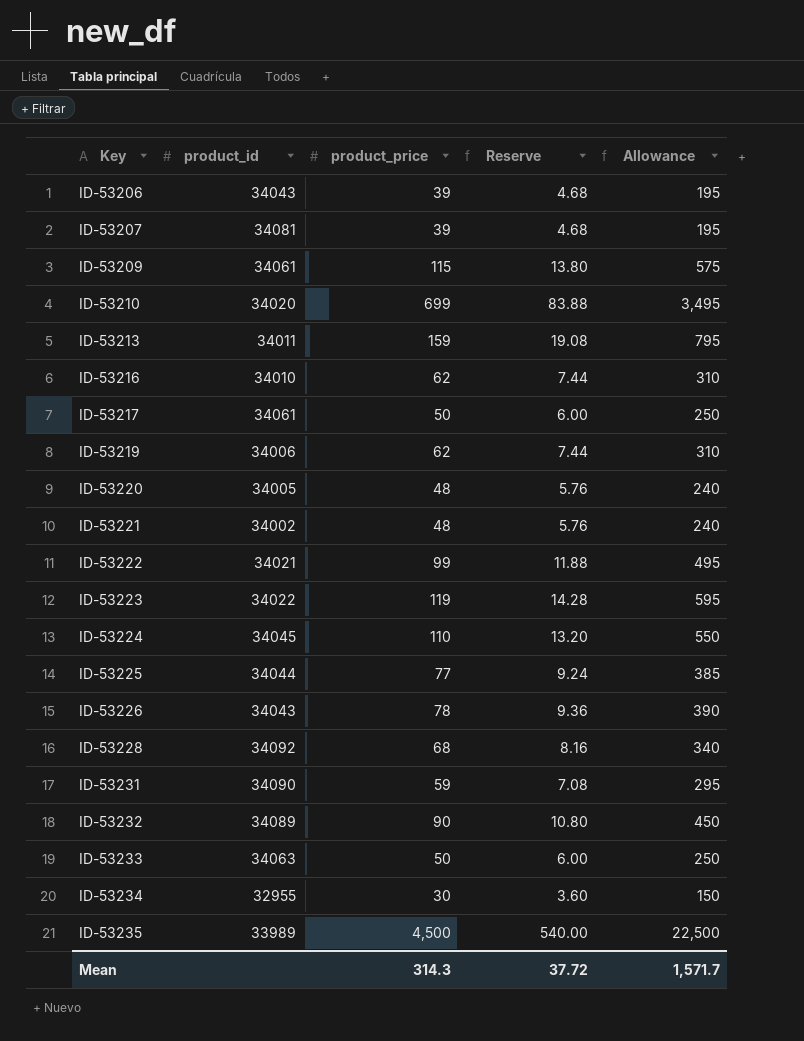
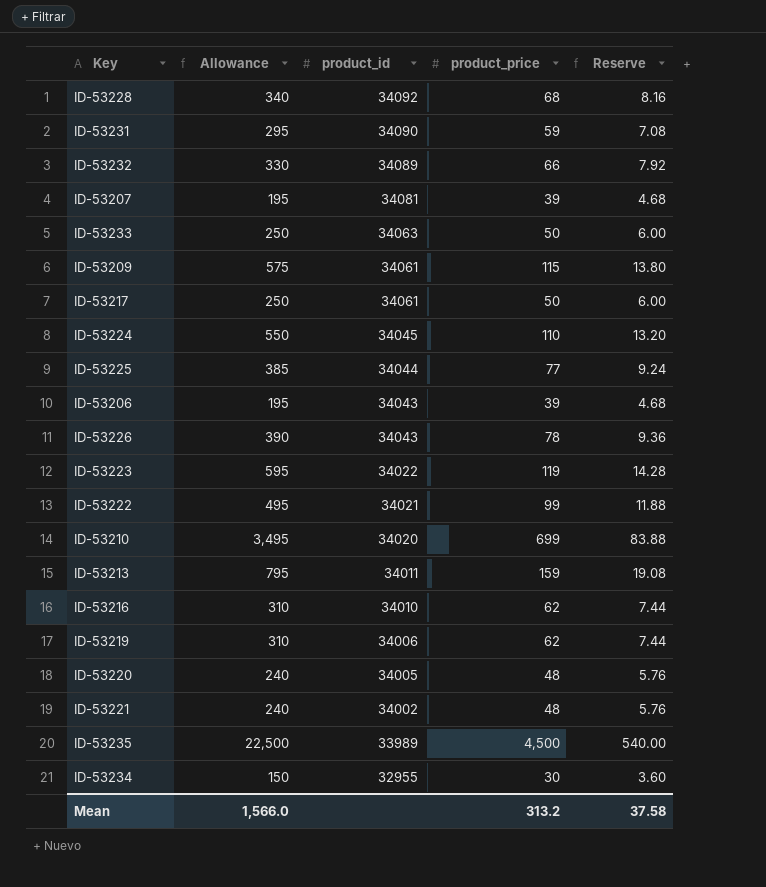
row order: Key ascending -> product_id descending
column Allowance | position: 5 -> 2
ID-53232 | Allowance: 450 -> 330
ID-53232 | product_price: 90 -> 66
ID-53232 | Reserve: 10.80 -> 7.92
Mean | Allowance: 1,571.7 -> 1,566.0
Mean | product_price: 314.3 -> 313.2
Mean | Reserve: 37.72 -> 37.58

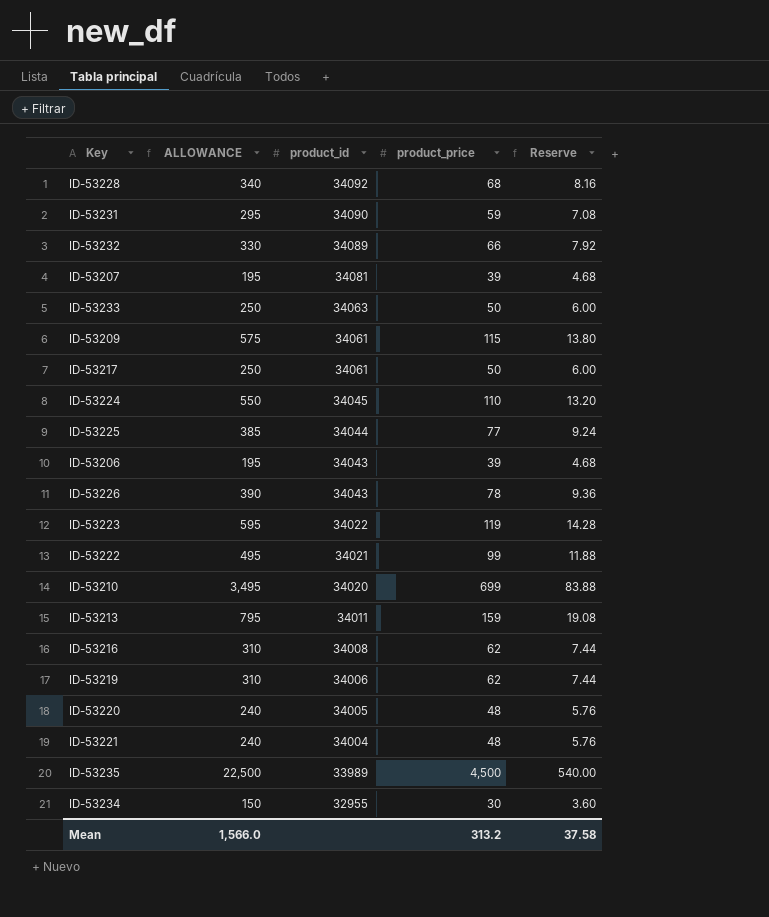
column name: Allowance -> ALLOWANCE
ID-53216 | product_id: 34010 -> 34008
ID-53221 | product_id: 34002 -> 34004

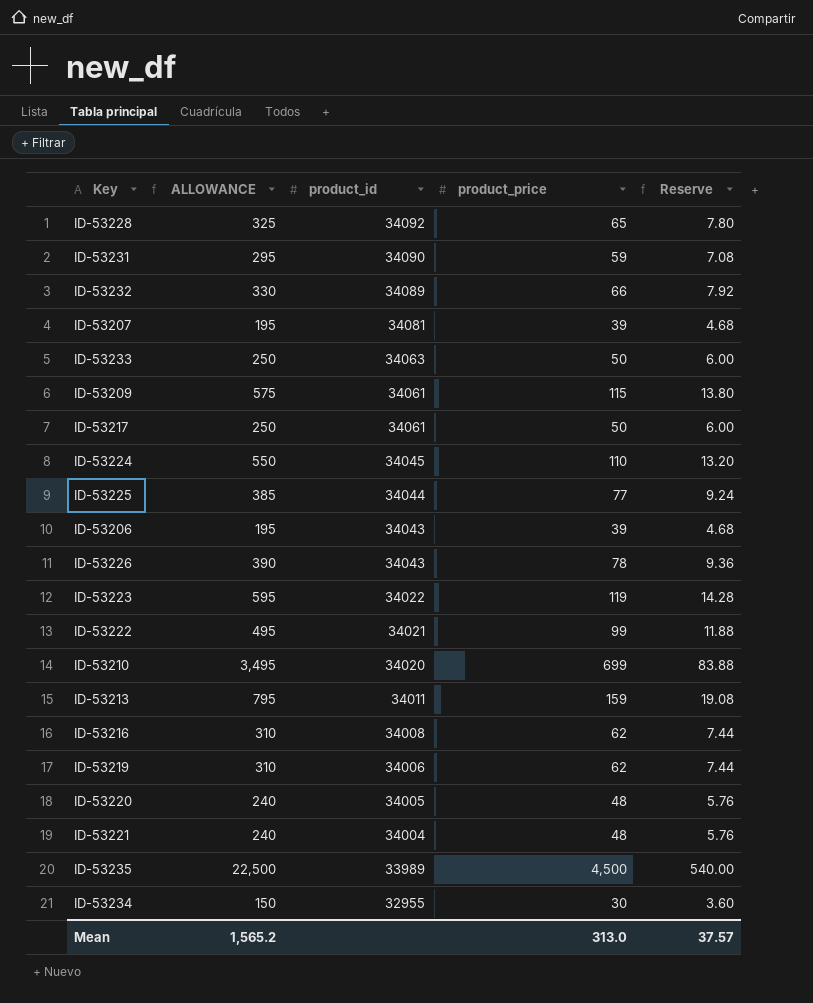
ID-53228 | ALLOWANCE: 340 -> 325
ID-53228 | product_price: 68 -> 65
ID-53228 | Reserve: 8.16 -> 7.80
Mean | ALLOWANCE: 1,566.0 -> 1,565.2
Mean | product_price: 313.2 -> 313.0
Mean | Reserve: 37.58 -> 37.57

